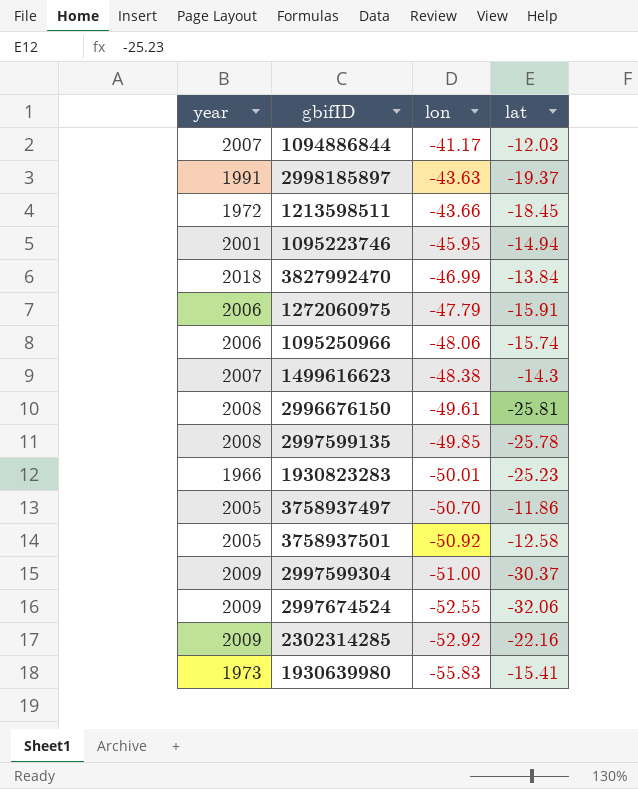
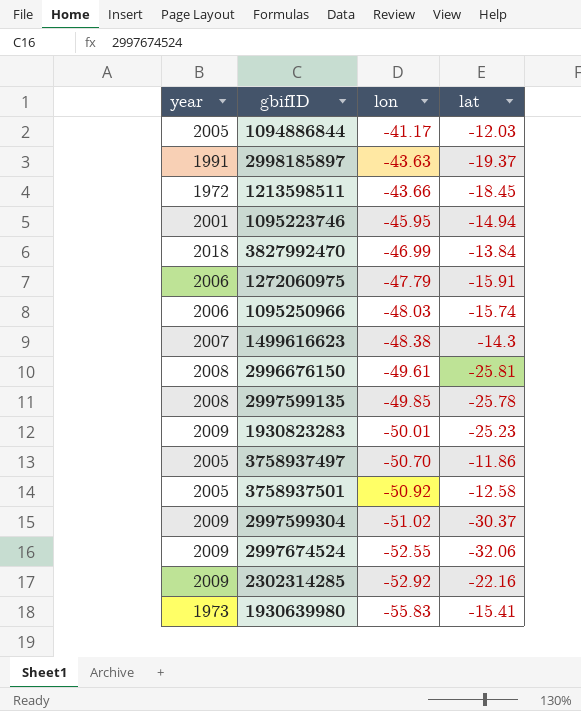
1094886844 | year: 2007 -> 2005
1095250966 | lon: -48.06 -> -48.03
1930823283 | year: 1966 -> 2009
2997599304 | lon: -51.00 -> -51.02

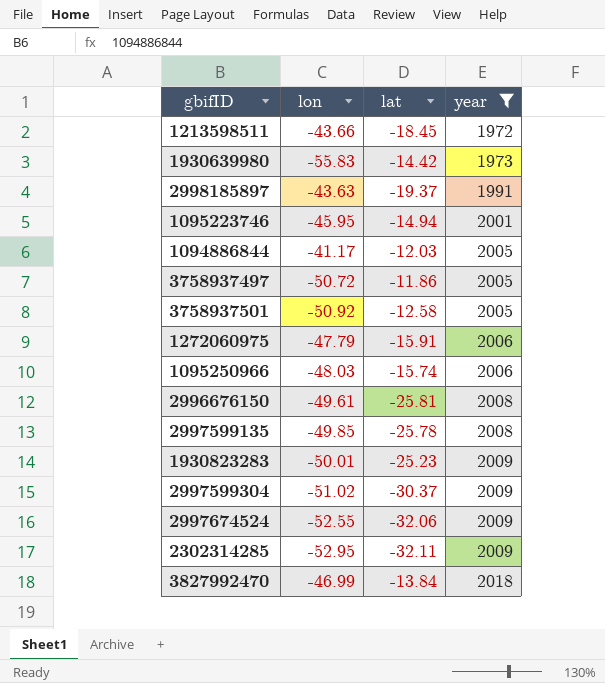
filter: none -> year != 2007
row order: lon descending -> year ascending
column year | position: 1 -> 4
1930639980 | lat: -15.41 -> -14.42
3758937497 | lon: -50.70 -> -50.72
2302314285 | lon: -52.92 -> -52.95
2302314285 | lat: -22.16 -> -32.11

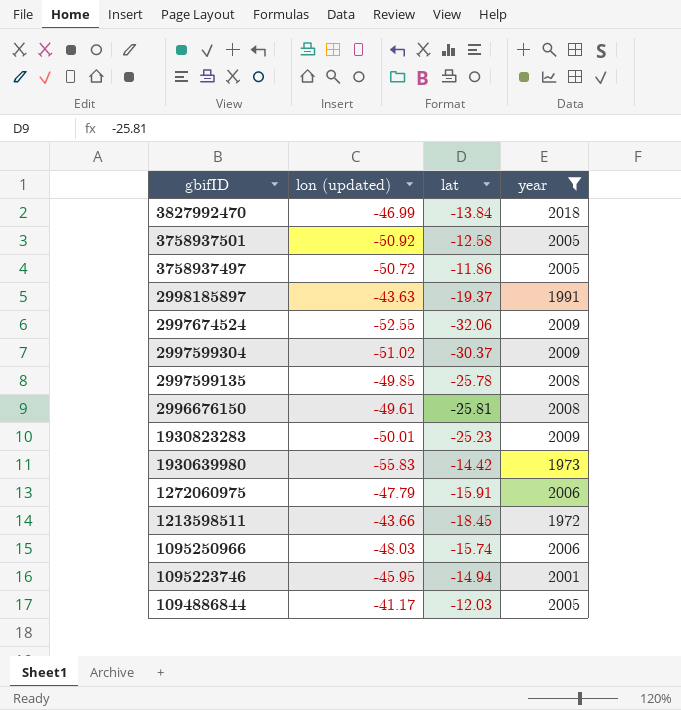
row order: year ascending -> gbifID descending
column name: lon -> lon (updated)
row 2302314285: -52.95 | -32.11 | 2009 -> none

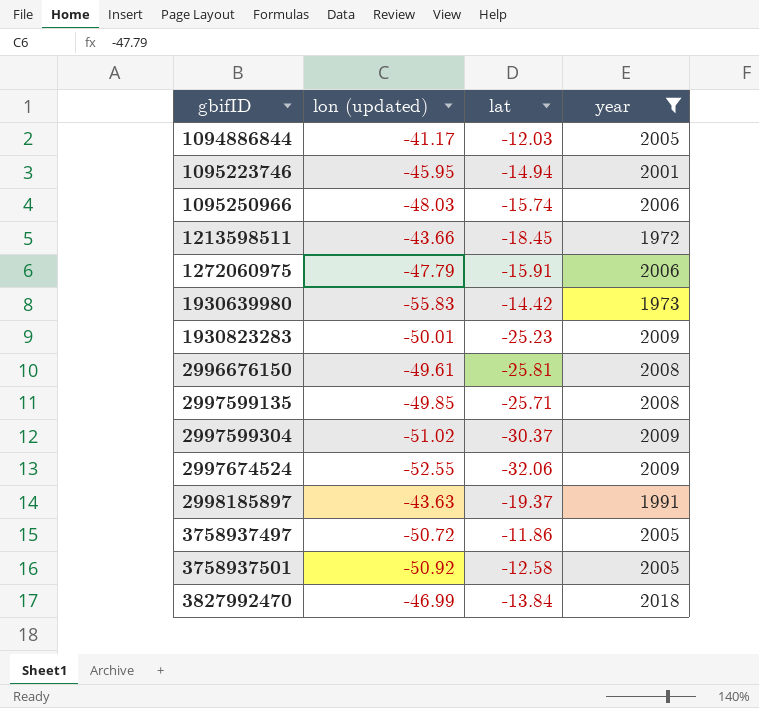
row order: gbifID descending -> gbifID ascending
2997599135 | lat: -25.78 -> -25.71

